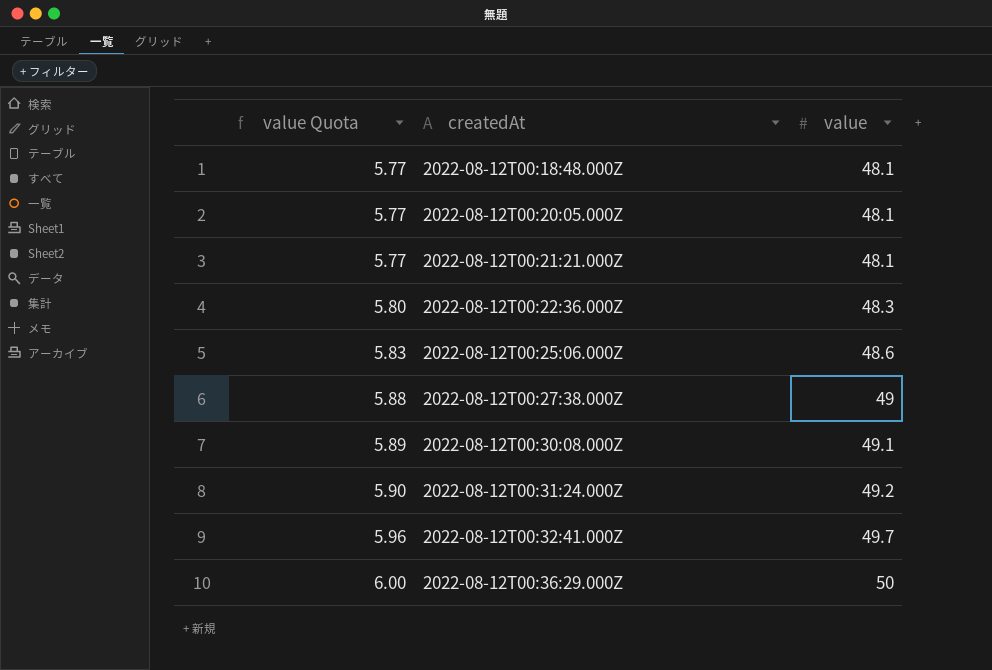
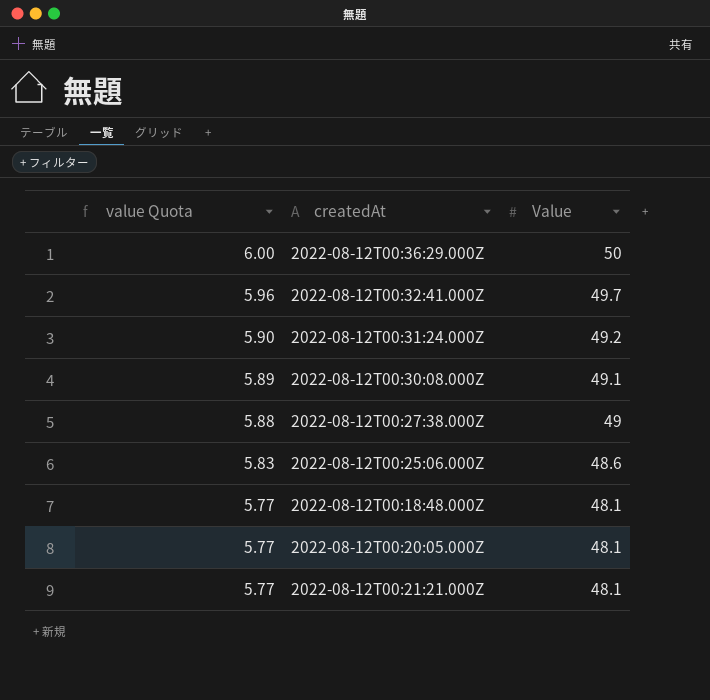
row order: value Quota ascending -> value Quota descending
column name: value -> Value
row 2022-08-12T00:22:36.000Z: 5.80 | 48.3 -> none

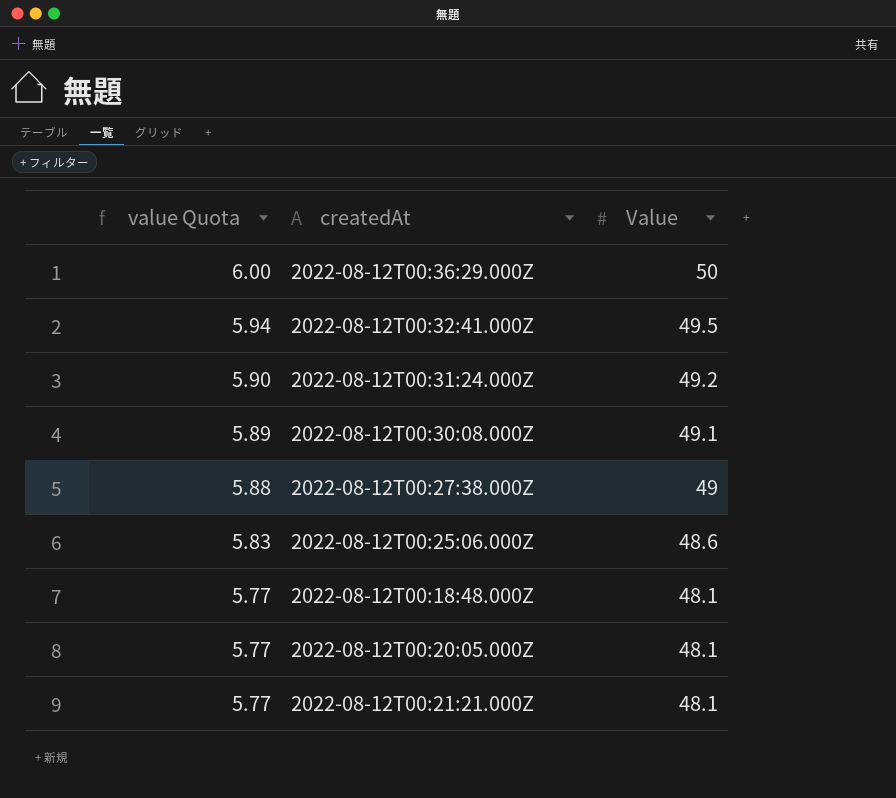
2022-08-12T00:32:41.000Z | value Quota: 5.96 -> 5.94
2022-08-12T00:32:41.000Z | Value: 49.7 -> 49.5

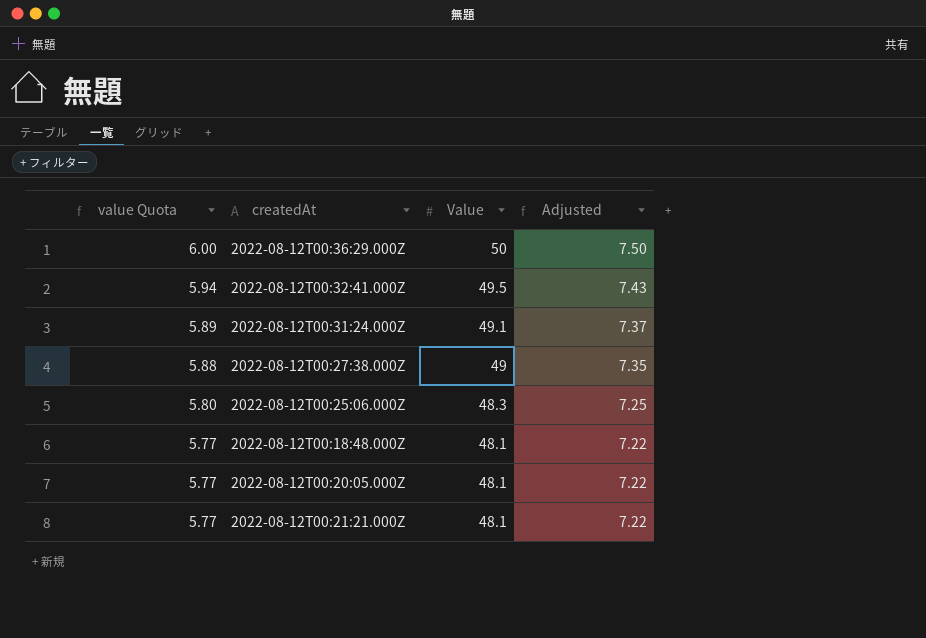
column Adjusted | formula: none -> [Value] * 0.15
row 2022-08-12T00:30:08.000Z: 5.89 | 49.1 -> none
2022-08-12T00:31:24.000Z | value Quota: 5.90 -> 5.89
2022-08-12T00:31:24.000Z | Value: 49.2 -> 49.1
2022-08-12T00:25:06.000Z | value Quota: 5.83 -> 5.80
2022-08-12T00:25:06.000Z | Value: 48.6 -> 48.3

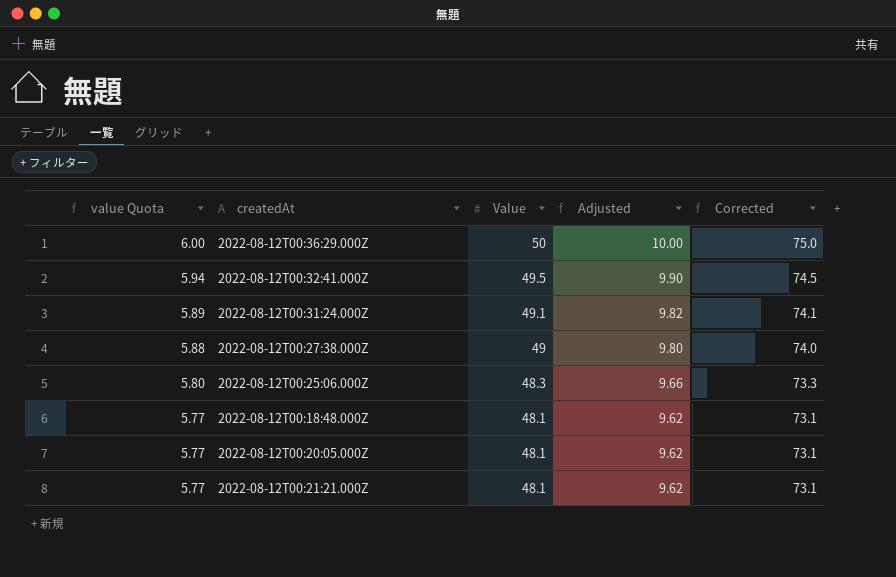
column Adjusted | formula: [Value] * 0.15 -> [Value] * 0.2
column Corrected | formula: none -> [Value] + 25

